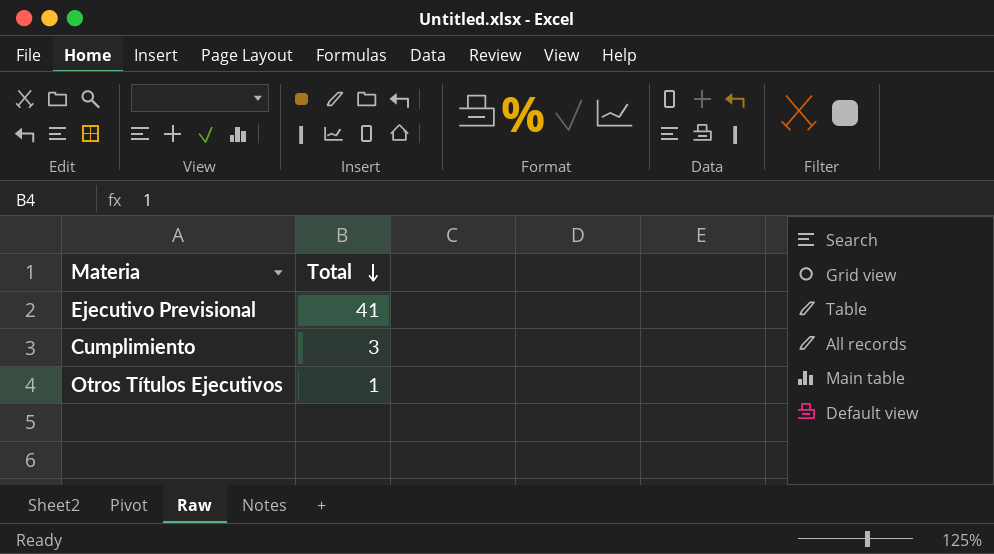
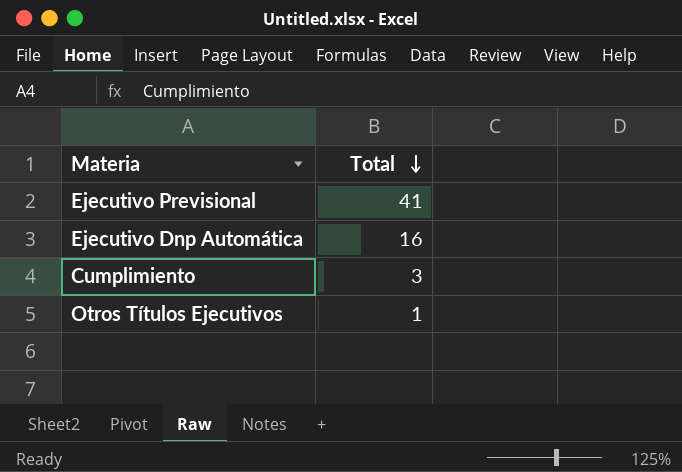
row Ejecutivo Dnp Automática: none -> 16

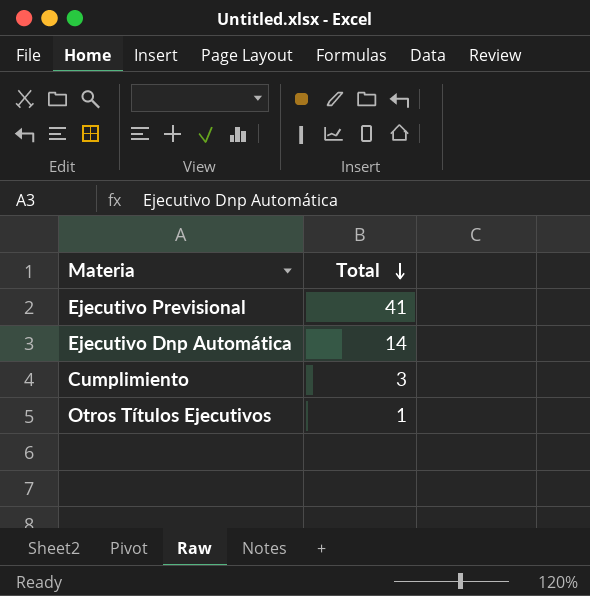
Ejecutivo Dnp Automática | Total: 16 -> 14

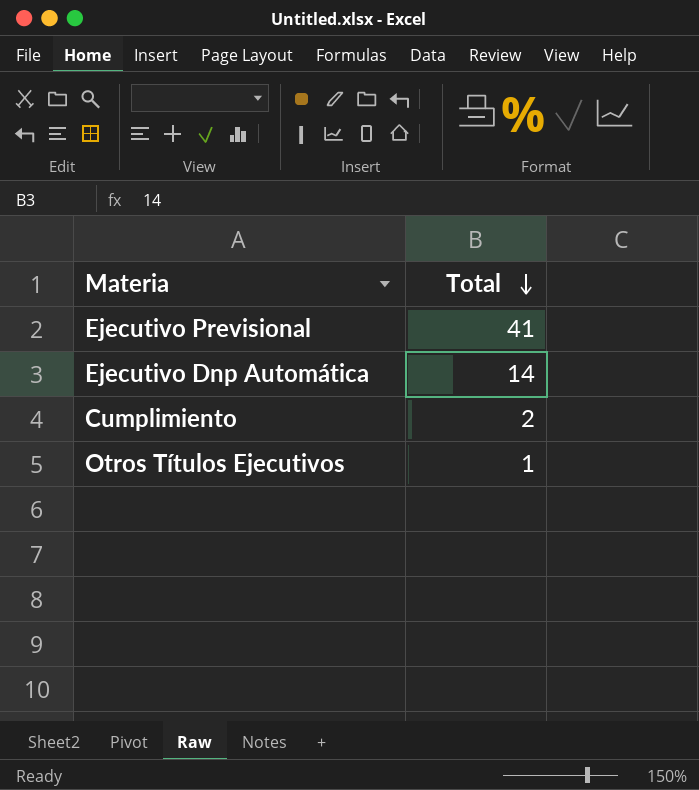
Cumplimiento | Total: 3 -> 2

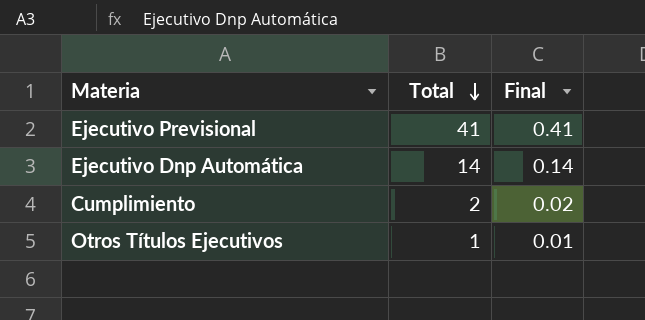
column Final | formula: none -> [Total] * 0.01

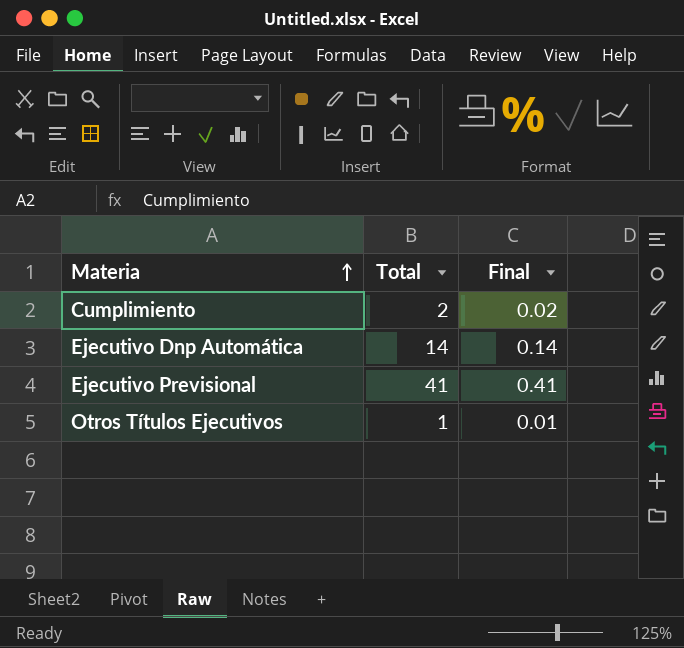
row order: Total descending -> Materia ascending

